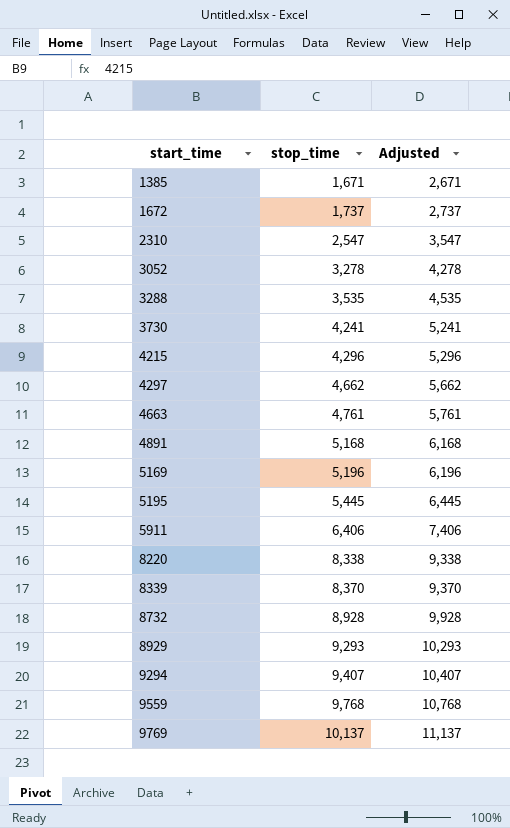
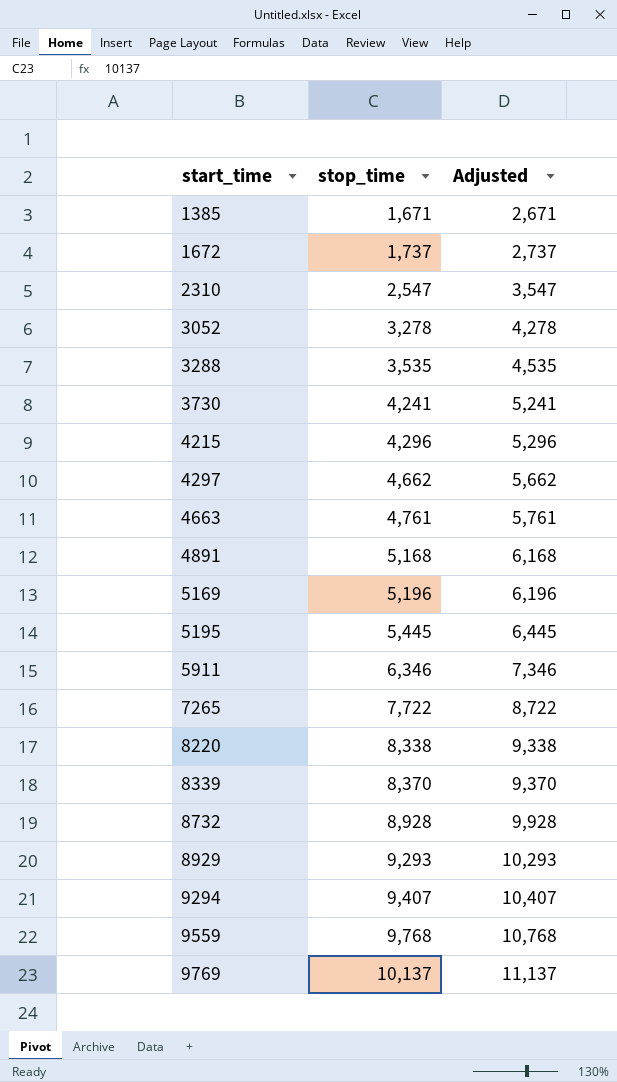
5911 | stop_time: 6,406 -> 6,346
5911 | Adjusted: 7,406 -> 7,346
row 7265: none -> 7,722 | 8,722

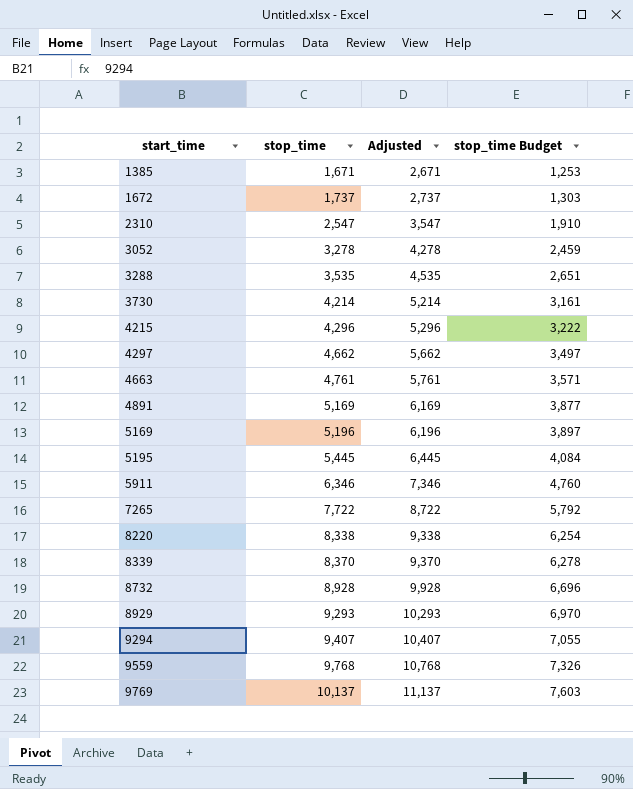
column stop_time Budget | formula: none -> [stop_time] * 0.75
3730 | stop_time: 4,241 -> 4,214
3730 | Adjusted: 5,241 -> 5,214
4891 | stop_time: 5,168 -> 5,169
4891 | Adjusted: 6,168 -> 6,169

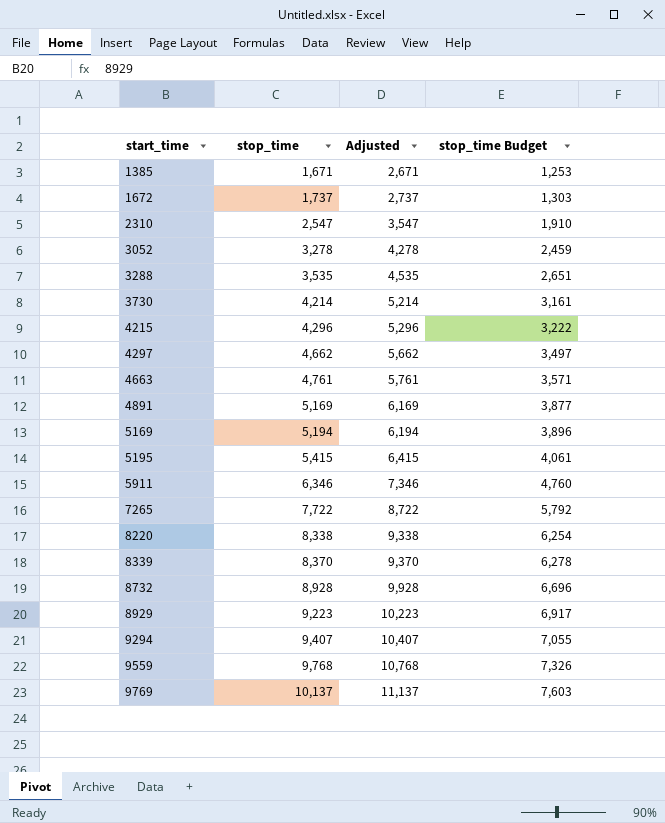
5169 | stop_time: 5,196 -> 5,194
5169 | Adjusted: 6,196 -> 6,194
5169 | stop_time Budget: 3,897 -> 3,896
5195 | stop_time: 5,445 -> 5,415
5195 | Adjusted: 6,445 -> 6,415
5195 | stop_time Budget: 4,084 -> 4,061
8929 | stop_time: 9,293 -> 9,223
8929 | Adjusted: 10,293 -> 10,223
8929 | stop_time Budget: 6,970 -> 6,917

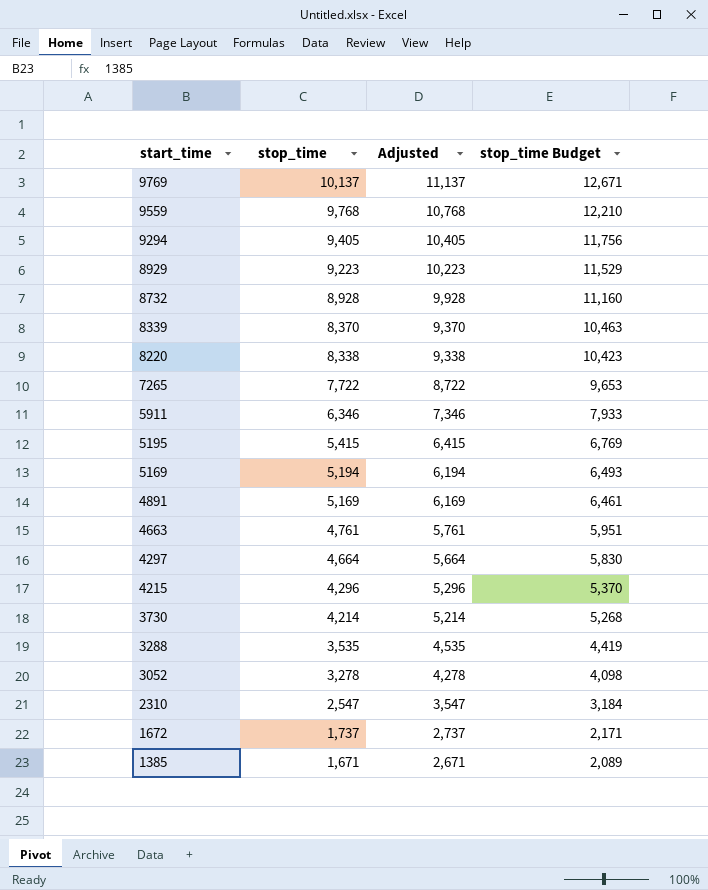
row order: start_time ascending -> start_time descending
column stop_time Budget | formula: [stop_time] * 0.75 -> [stop_time] * 1.25
9294 | stop_time: 9,407 -> 9,405
9294 | Adjusted: 10,407 -> 10,405
4297 | stop_time: 4,662 -> 4,664
4297 | Adjusted: 5,662 -> 5,664

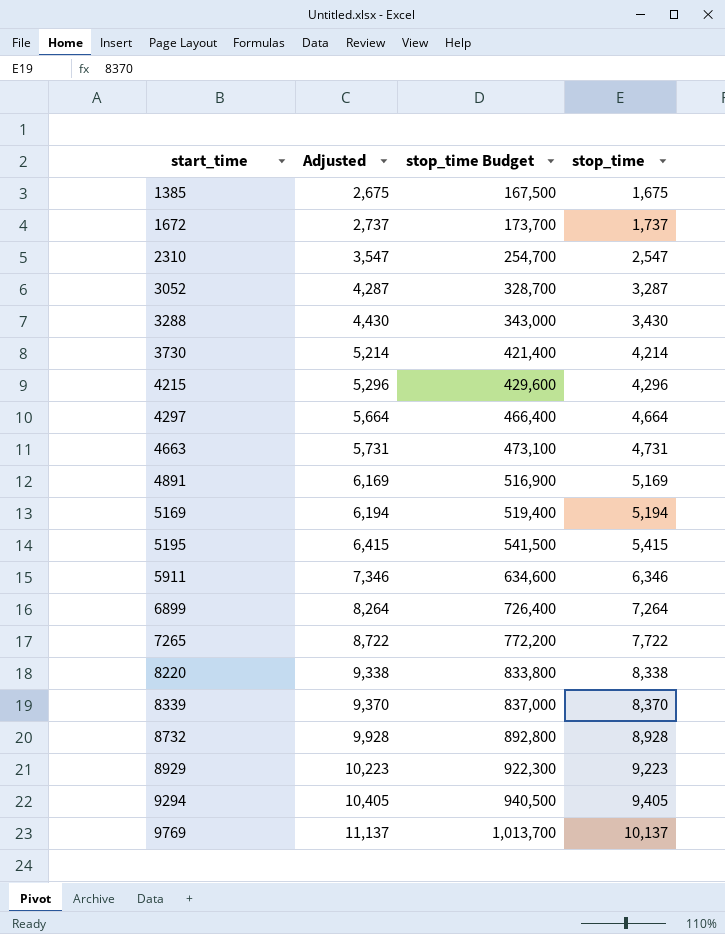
row order: start_time descending -> start_time ascending
column stop_time Budget | formula: [stop_time] * 1.25 -> [stop_time] * 100
column stop_time | position: 2 -> 4
row 9559: 9,768 | 10,768 | 12,210 -> none
1385 | Adjusted: 2,671 -> 2,675
1385 | stop_time: 1,671 -> 1,675
3052 | Adjusted: 4,278 -> 4,287
3052 | stop_time: 3,278 -> 3,287
3288 | Adjusted: 4,535 -> 4,430
3288 | stop_time: 3,535 -> 3,430
4663 | Adjusted: 5,761 -> 5,731
4663 | stop_time: 4,761 -> 4,731
row 6899: none -> 8,264 | 726,400 | 7,264

